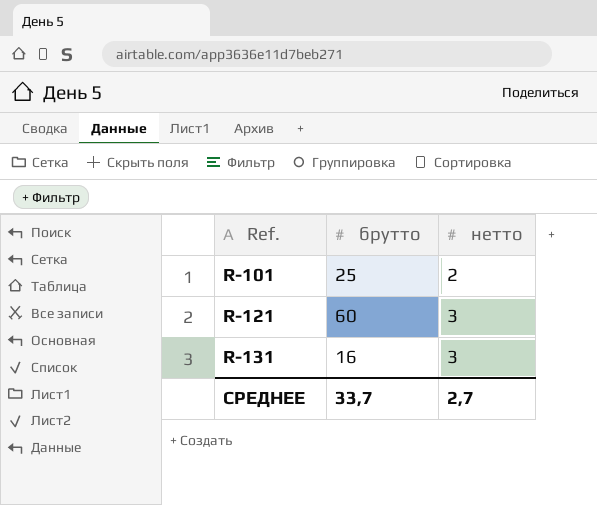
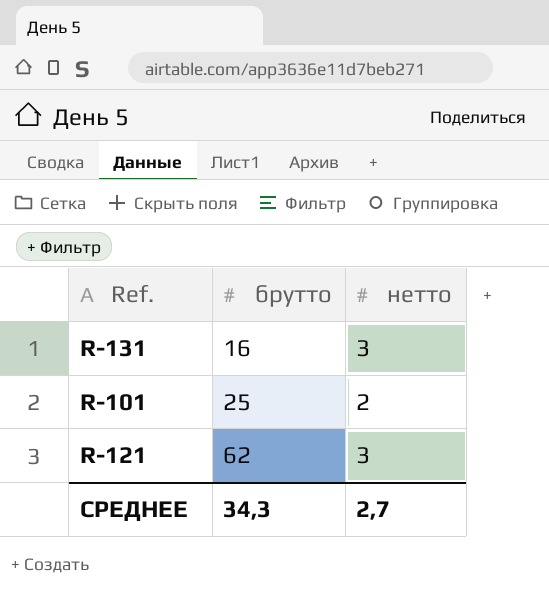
row order: Ref. ascending -> брутто ascending
R-121 | брутто: 60 -> 62
СРЕДНЕЕ | брутто: 33,7 -> 34,3

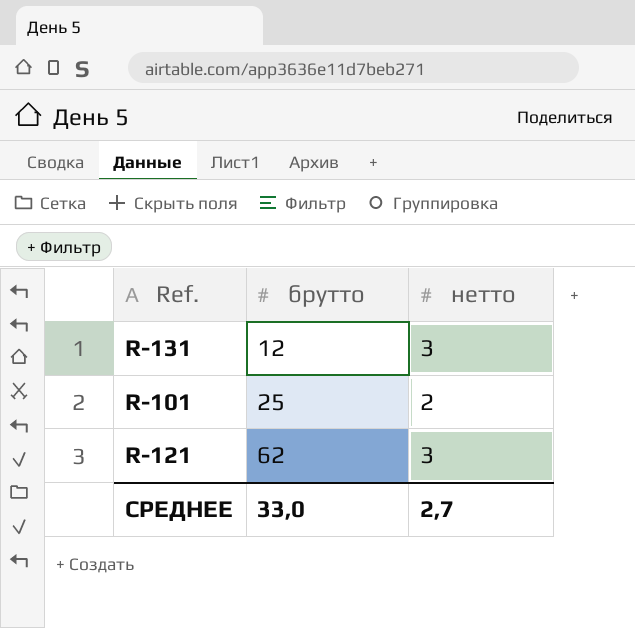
R-131 | брутто: 16 -> 12
СРЕДНЕЕ | брутто: 34,3 -> 33,0

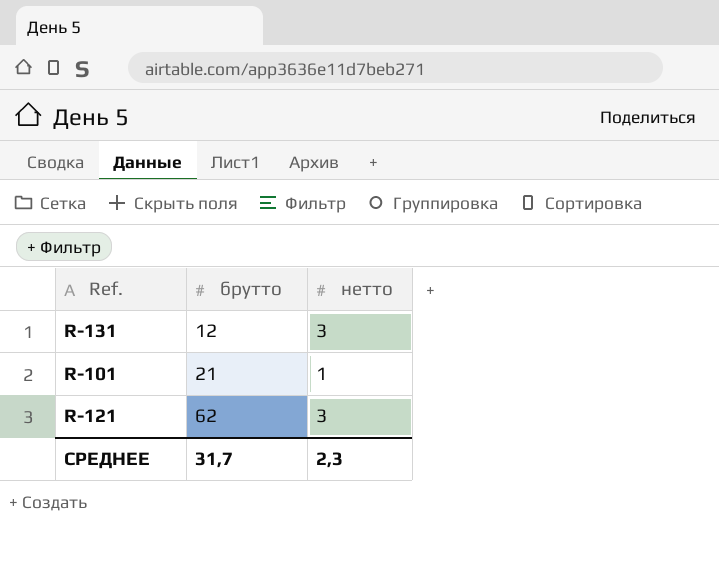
R-101 | брутто: 25 -> 21
R-101 | нетто: 2 -> 1
СРЕДНЕЕ | брутто: 33,0 -> 31,7
СРЕДНЕЕ | нетто: 2,7 -> 2,3

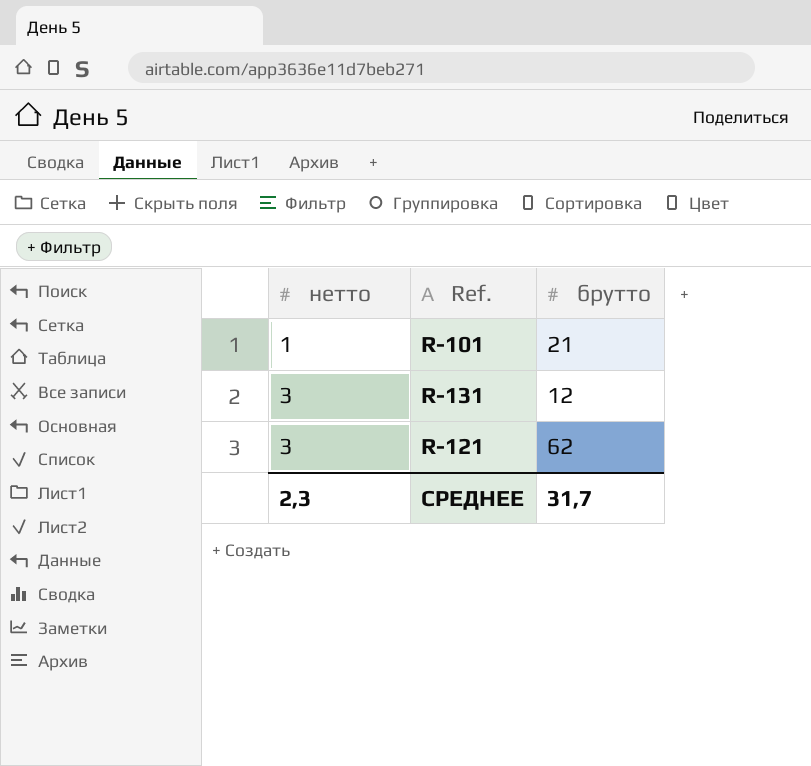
row order: брутто ascending -> нетто ascending
column нетто | position: 3 -> 1

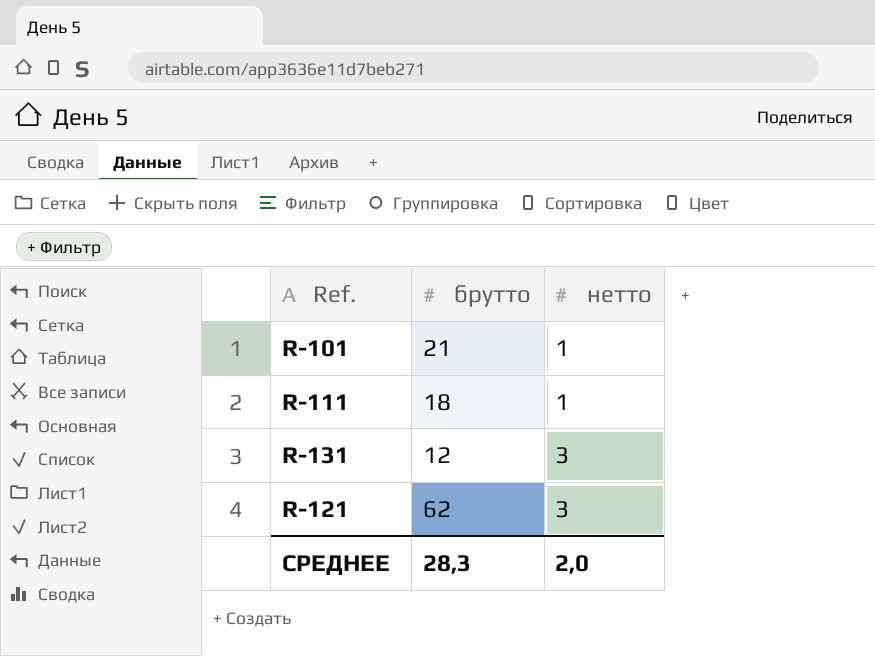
column нетто | position: 1 -> 3
row R-111: none -> 18 | 1
СРЕДНЕЕ | брутто: 31,7 -> 28,3
СРЕДНЕЕ | нетто: 2,3 -> 2,0

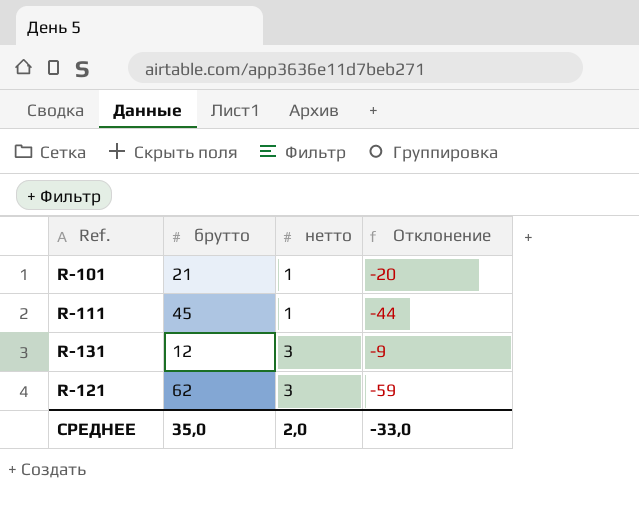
column Отклонение | formula: none -> [нетто] - [брутто]
R-111 | брутто: 18 -> 45
СРЕДНЕЕ | брутто: 28,3 -> 35,0

